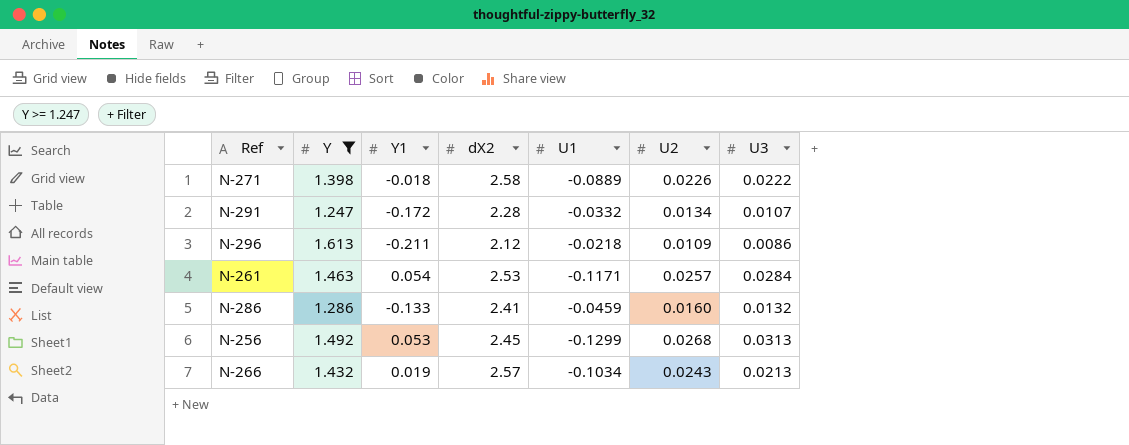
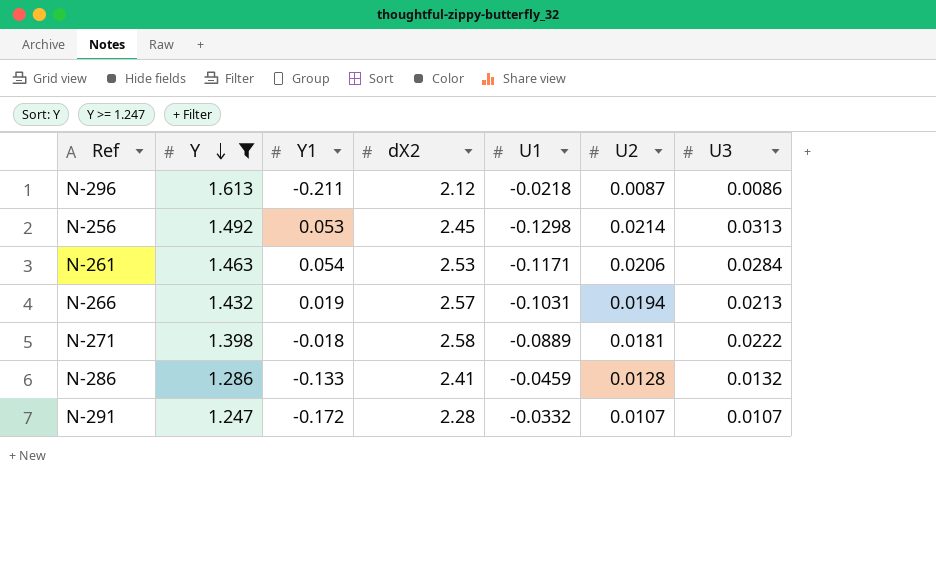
row order: none -> Y descending
N-296 | U2: 0.0109 -> 0.0087
N-256 | U1: -0.1299 -> -0.1298
N-256 | U2: 0.0268 -> 0.0214
N-261 | U2: 0.0257 -> 0.0206
N-266 | U1: -0.1034 -> -0.1031
N-266 | U2: 0.0243 -> 0.0194
N-271 | U2: 0.0226 -> 0.0181
N-286 | U2: 0.0160 -> 0.0128
N-291 | U2: 0.0134 -> 0.0107

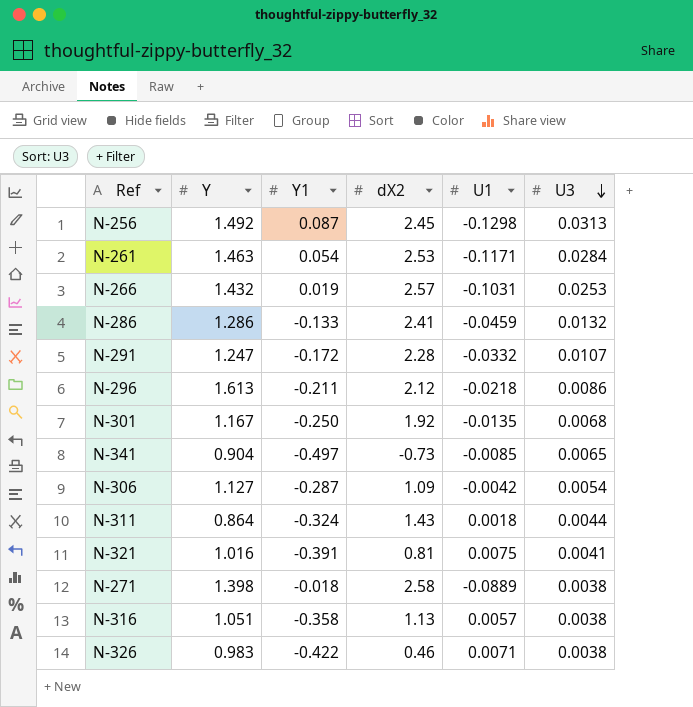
filter: Y >= 1.247 -> none
row order: Y descending -> U3 descending
column U2 | position: 6 -> none
N-256 | Y1: 0.053 -> 0.087
N-266 | U3: 0.0213 -> 0.0253
N-271 | U3: 0.0222 -> 0.0038

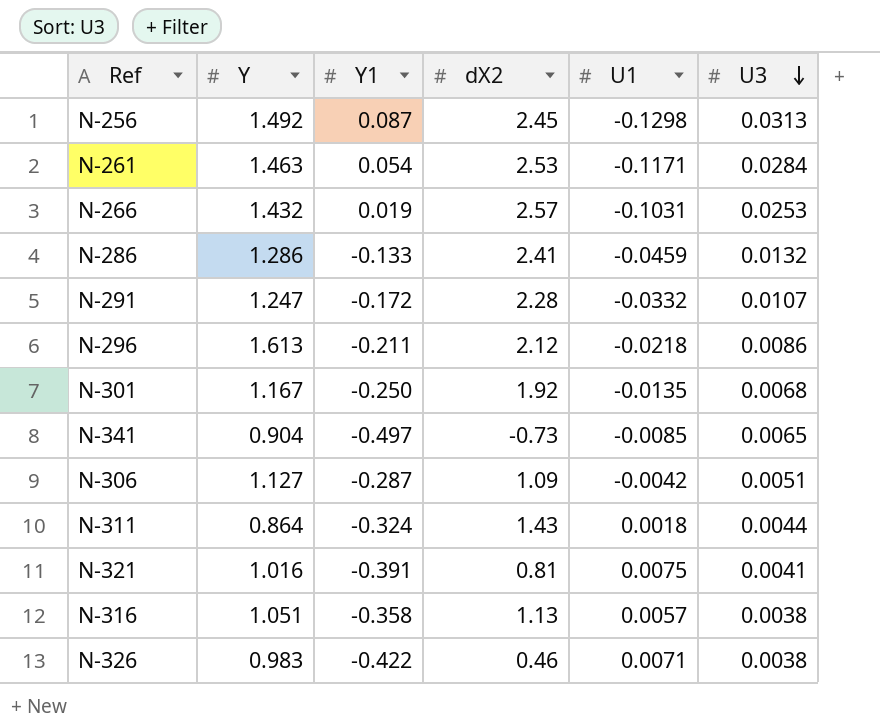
row N-271: 1.398 | -0.018 | 2.58 | -0.0889 | 0.0038 -> none
N-306 | U3: 0.0054 -> 0.0051

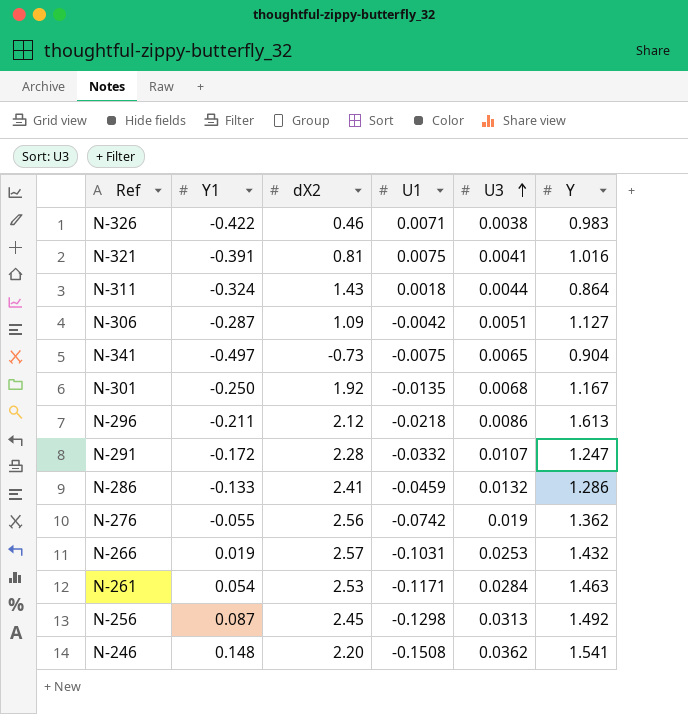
row order: U3 descending -> U3 ascending
column Y | position: 2 -> 6
row N-316: 1.051 | -0.358 | 1.13 | 0.0057 | 0.0038 -> none
N-341 | U1: -0.0085 -> -0.0075
row N-276: none -> -0.055 | 2.56 | -0.0742 | 0.019 | 1.362
row N-246: none -> 0.148 | 2.20 | -0.1508 | 0.0362 | 1.541

